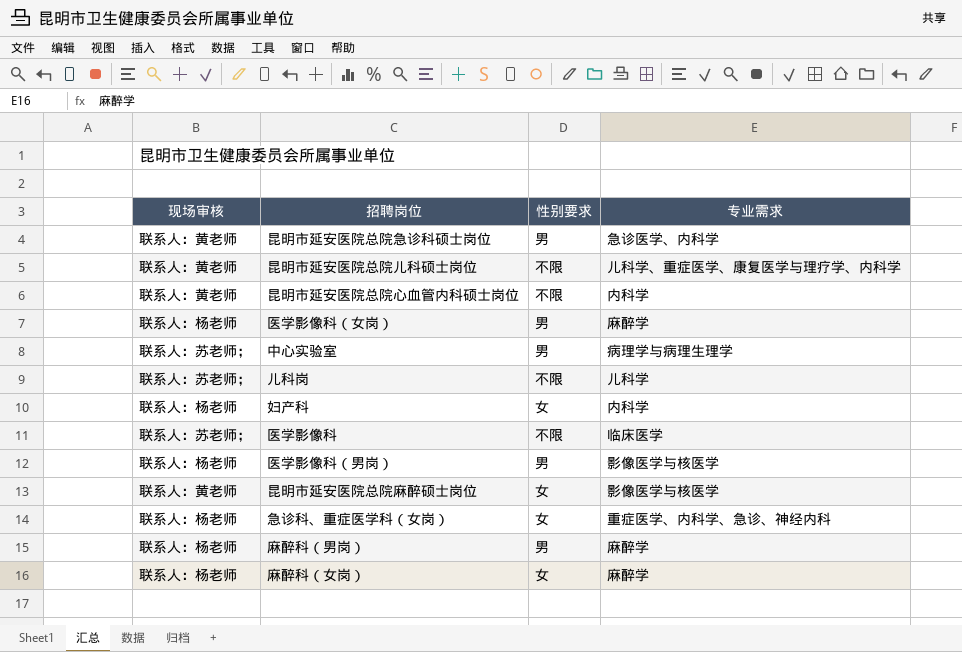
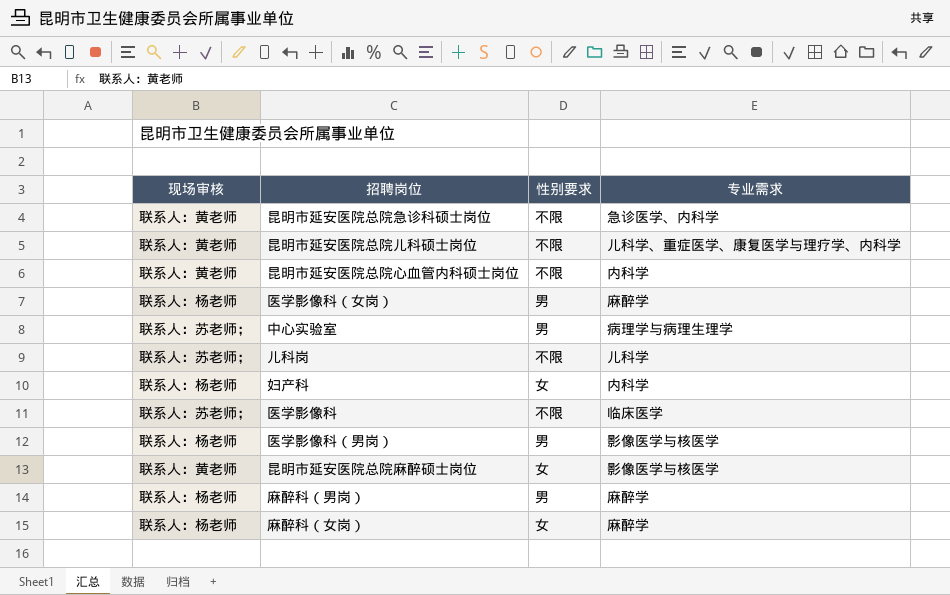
row 急诊科、重症医学科（女岗）: 联系人：杨老师 | 女 | 重症医学、内科学、急诊、神经内科 -> none
昆明市延安医院总院急诊科硕士岗位 | 性别要求: 男 -> 不限

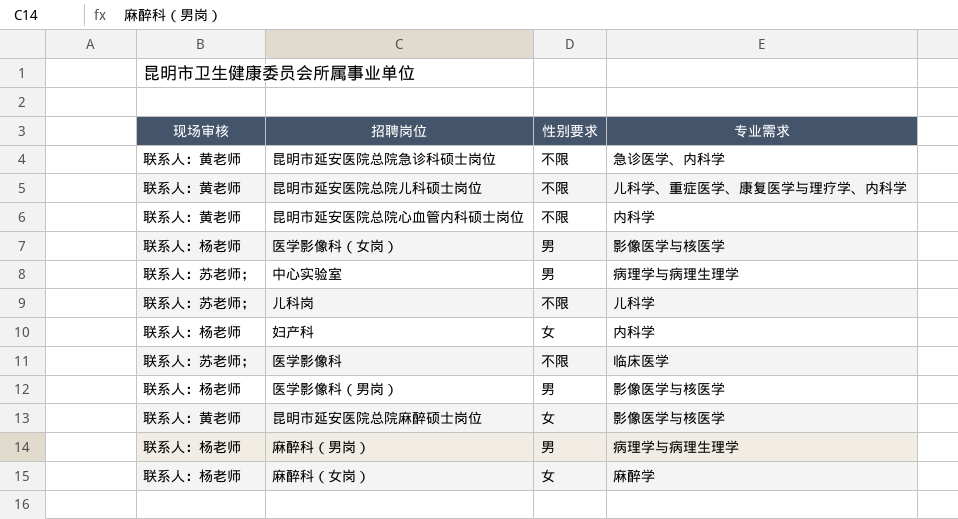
医学影像科（女岗） | 专业需求: 麻醉学 -> 影像医学与核医学
麻醉科（男岗） | 专业需求: 麻醉学 -> 病理学与病理生理学

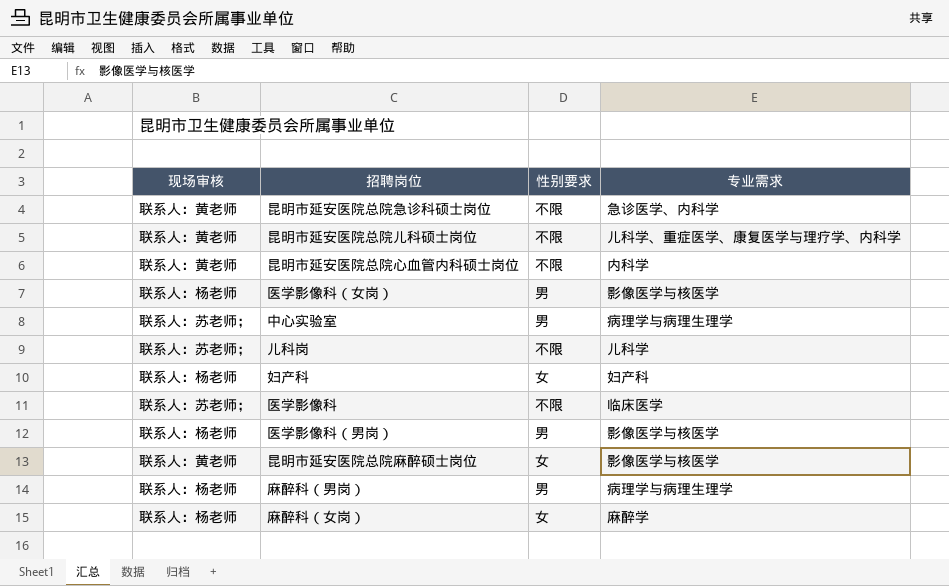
妇产科 | 专业需求: 内科学 -> 妇产科

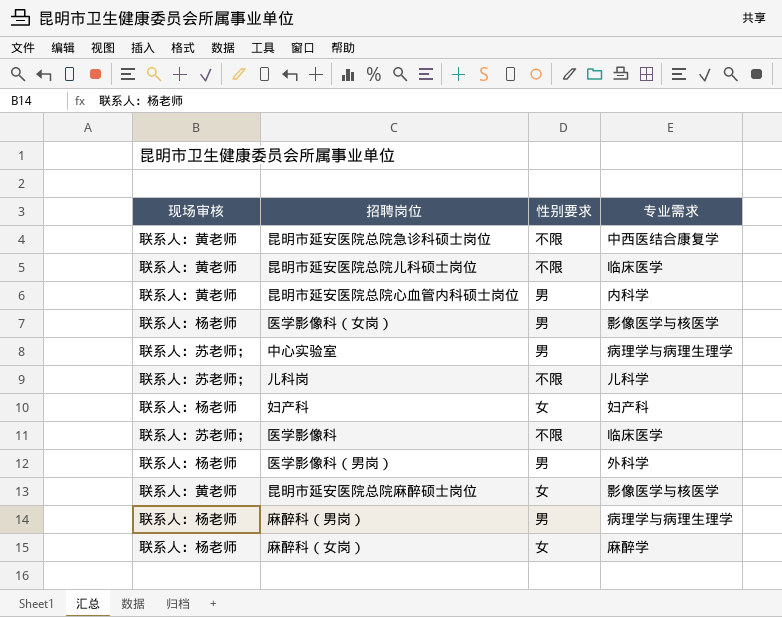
昆明市延安医院总院急诊科硕士岗位 | 专业需求: 急诊医学、内科学 -> 中西医结合康复学
昆明市延安医院总院儿科硕士岗位 | 专业需求: 儿科学、重症医学、康复医学与理疗学、内科学 -> 临床医学
昆明市延安医院总院心血管内科硕士岗位 | 性别要求: 不限 -> 男
医学影像科（男岗） | 专业需求: 影像医学与核医学 -> 外科学

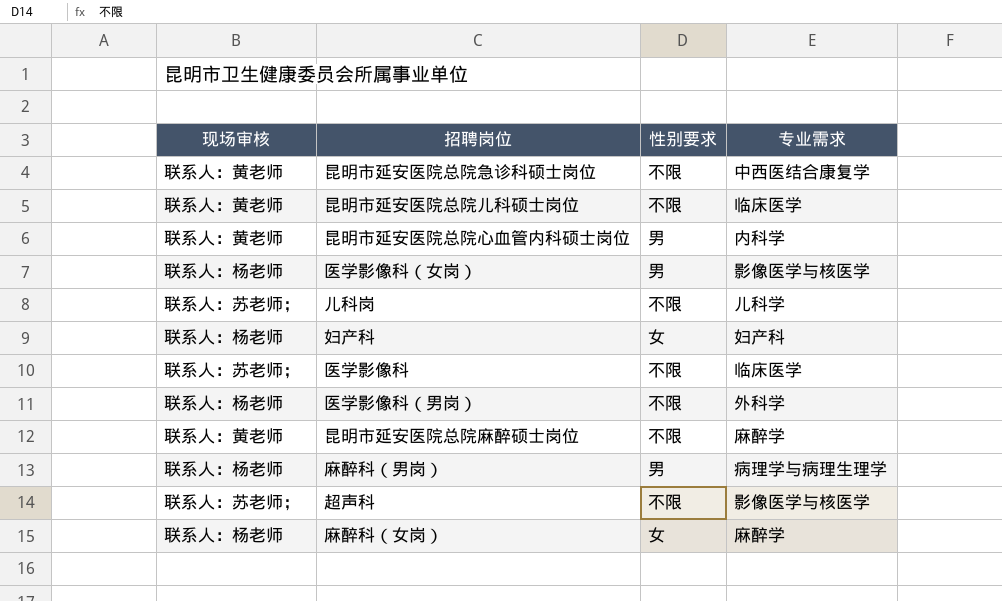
row 中心实验室: 联系人：苏老师； | 男 | 病理学与病理生理学 -> none
医学影像科（男岗） | 性别要求: 男 -> 不限
昆明市延安医院总院麻醉硕士岗位 | 性别要求: 女 -> 不限
昆明市延安医院总院麻醉硕士岗位 | 专业需求: 影像医学与核医学 -> 麻醉学
row 超声科: none -> 联系人：苏老师； | 不限 | 影像医学与核医学

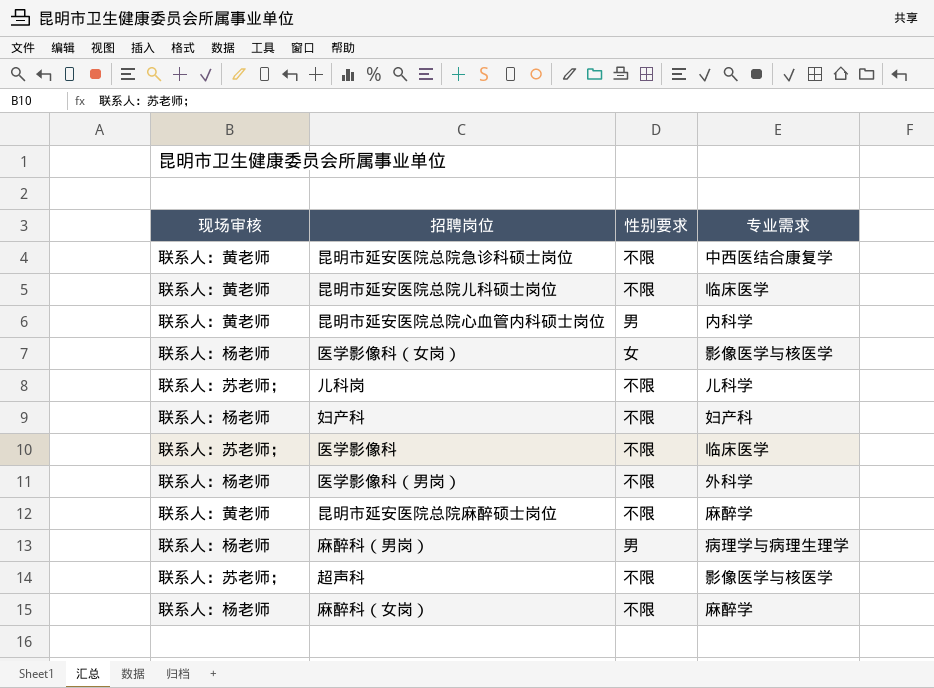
医学影像科（女岗） | 性别要求: 男 -> 女
妇产科 | 性别要求: 女 -> 不限
麻醉科（女岗） | 性别要求: 女 -> 不限

